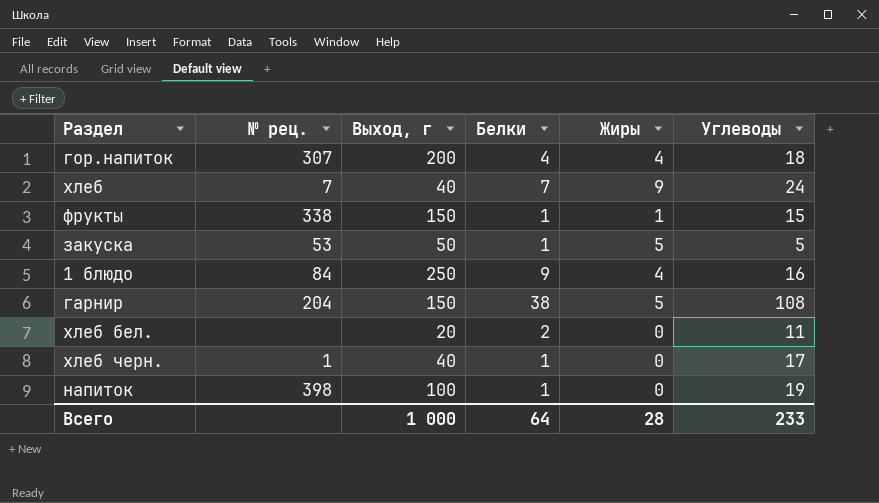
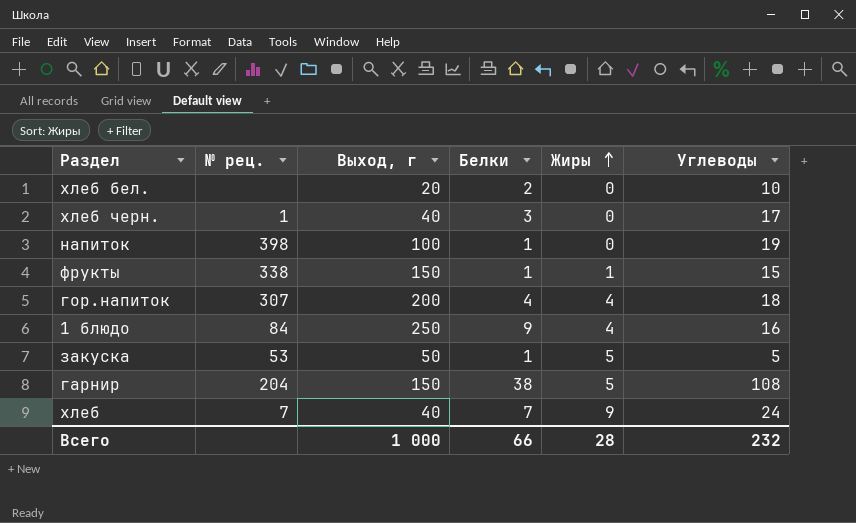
row order: none -> Жиры ascending
хлеб бел. | Углеводы: 11 -> 10
хлеб черн. | Белки: 1 -> 3
Всего | Белки: 64 -> 66
Всего | Углеводы: 233 -> 232

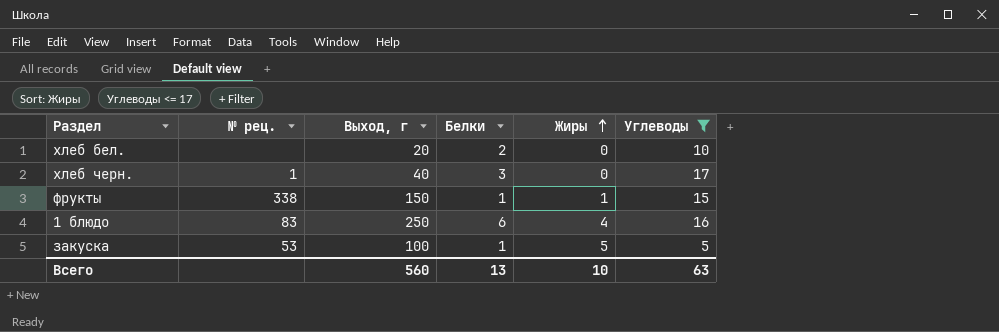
filter: none -> Углеводы <= 17
1 блюдо | № рец.: 84 -> 83
1 блюдо | Белки: 9 -> 6
закуска | Выход, г: 50 -> 100
Всего | Выход, г: 1 000 -> 560
Всего | Белки: 66 -> 13
Всего | Жиры: 28 -> 10
Всего | Углеводы: 232 -> 63

